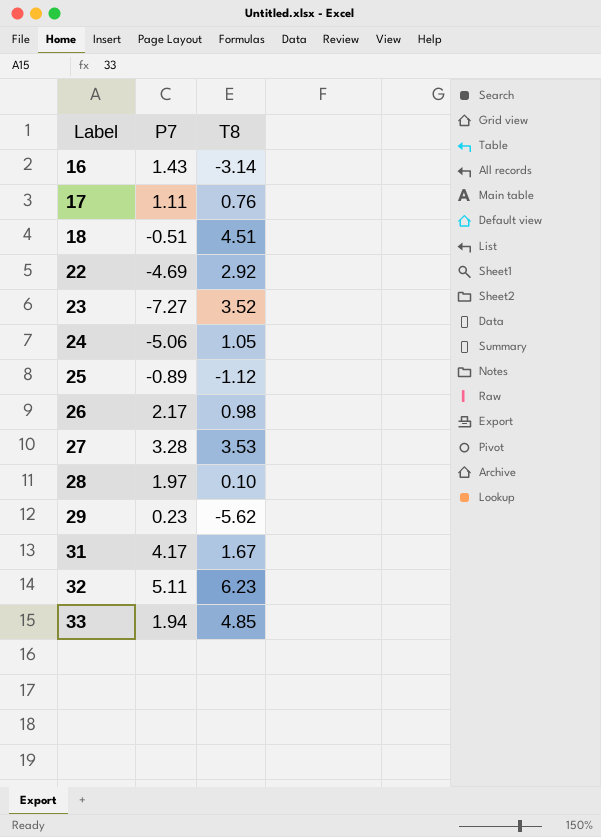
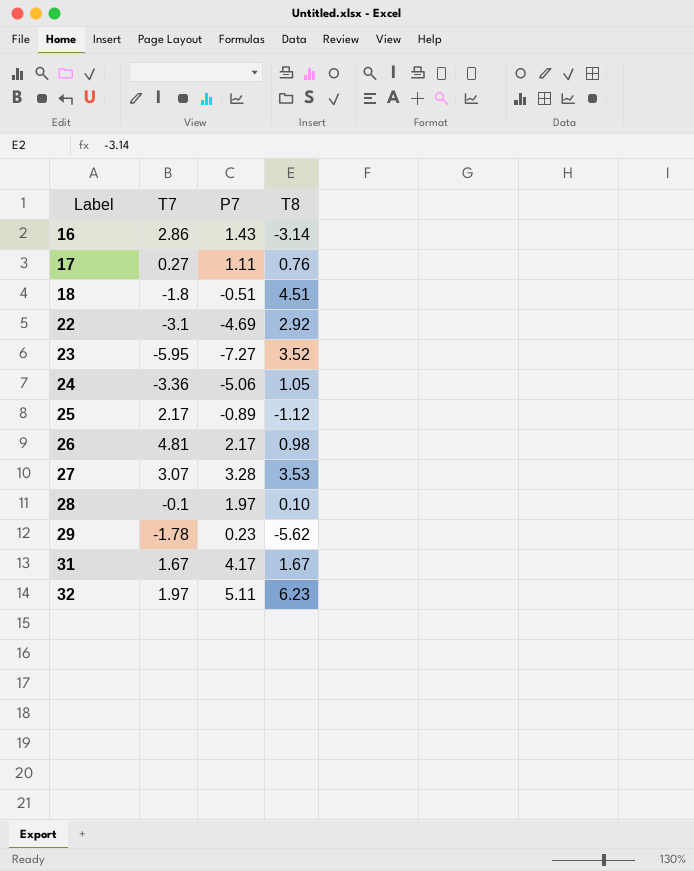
column T7 | position: none -> 2
row 33: 1.94 | 4.85 -> none

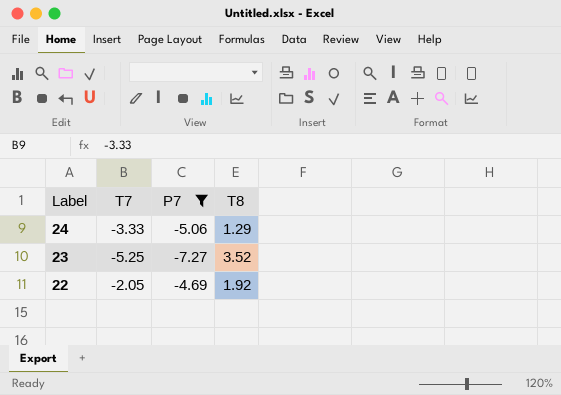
filter: none -> P7 <= -4.69
row order: Label ascending -> Label descending
24 | T7: -3.36 -> -3.33
24 | T8: 1.05 -> 1.29
23 | T7: -5.95 -> -5.25
22 | T7: -3.1 -> -2.05
22 | T8: 2.92 -> 1.92

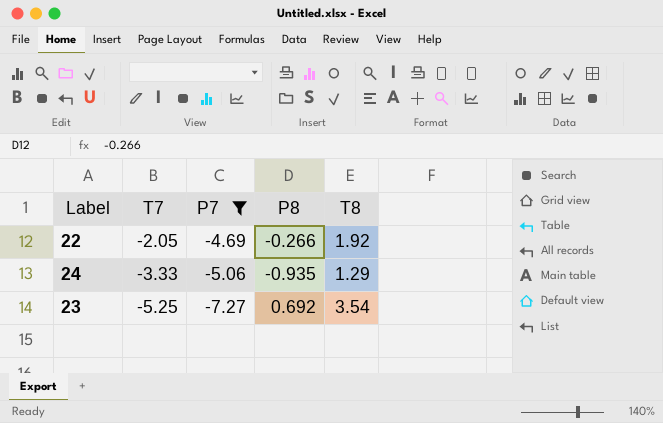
row order: Label descending -> T7 descending
column P8 | position: none -> 4
23 | T8: 3.52 -> 3.54

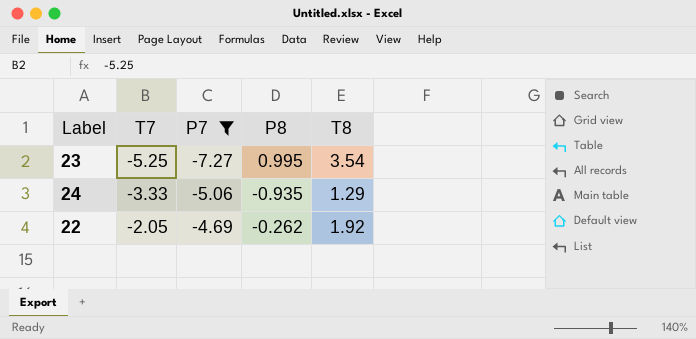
row order: T7 descending -> T7 ascending
23 | P8: 0.692 -> 0.995
22 | P8: -0.266 -> -0.262

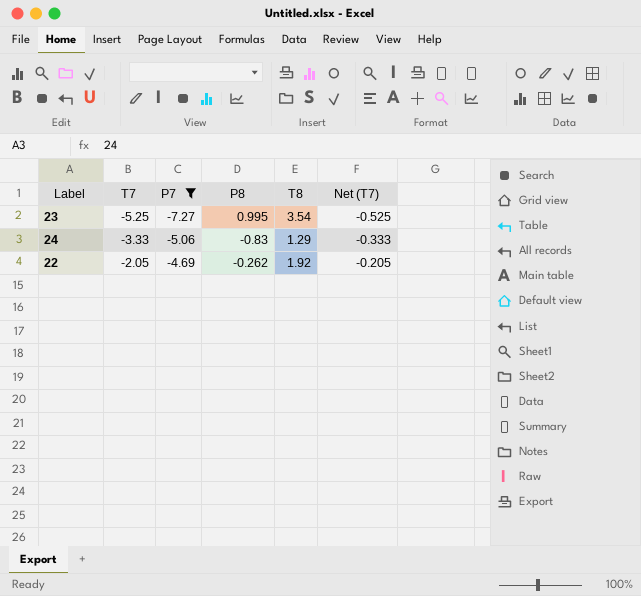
column Net (T7) | formula: none -> [T7] * 0.1
24 | P8: -0.935 -> -0.83

